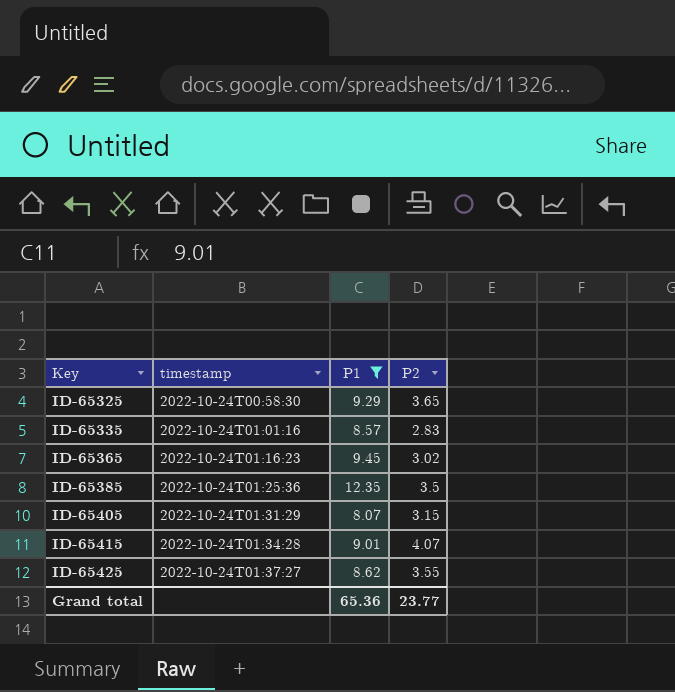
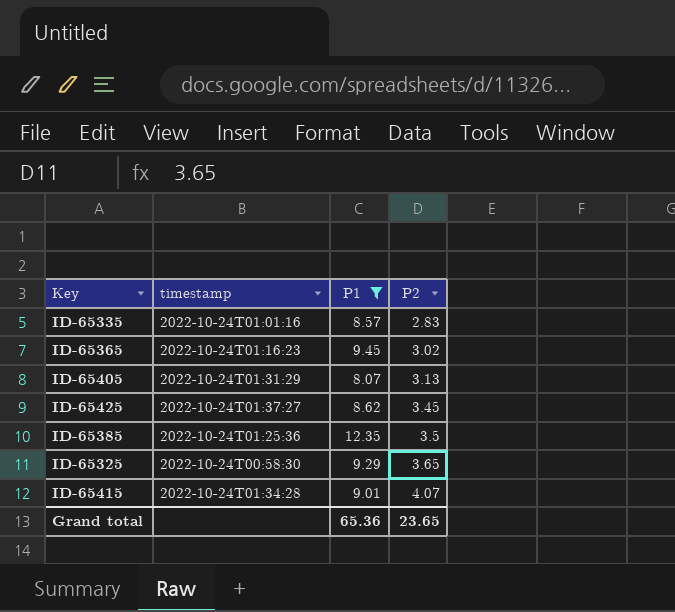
row order: Key ascending -> P2 ascending
ID-65405 | P2: 3.15 -> 3.13
ID-65425 | P2: 3.55 -> 3.45
Grand total | P2: 23.77 -> 23.65

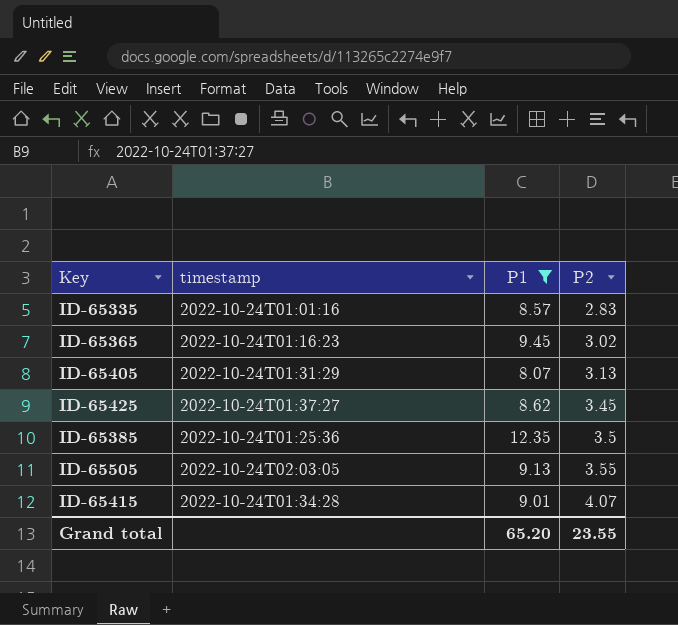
row ID-65325: 2022-10-24T00:58:30 | 9.29 | 3.65 -> none
row ID-65505: none -> 2022-10-24T02:03:05 | 9.13 | 3.55
Grand total | P1: 65.36 -> 65.20
Grand total | P2: 23.65 -> 23.55

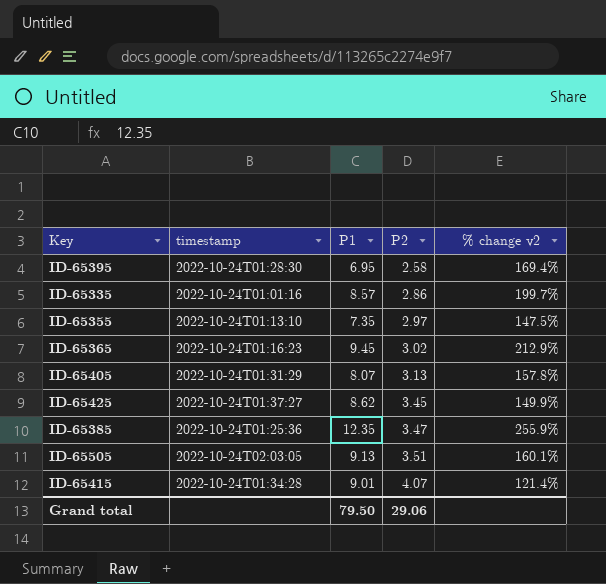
filter: P1 >= 8.07 -> none
column % change v2 | formula: none -> ([P1] - [P2]) / [P2]
ID-65335 | P2: 2.83 -> 2.86
ID-65385 | P2: 3.5 -> 3.47
ID-65505 | P2: 3.55 -> 3.51
Grand total | P1: 65.20 -> 79.50
Grand total | P2: 23.55 -> 29.06

